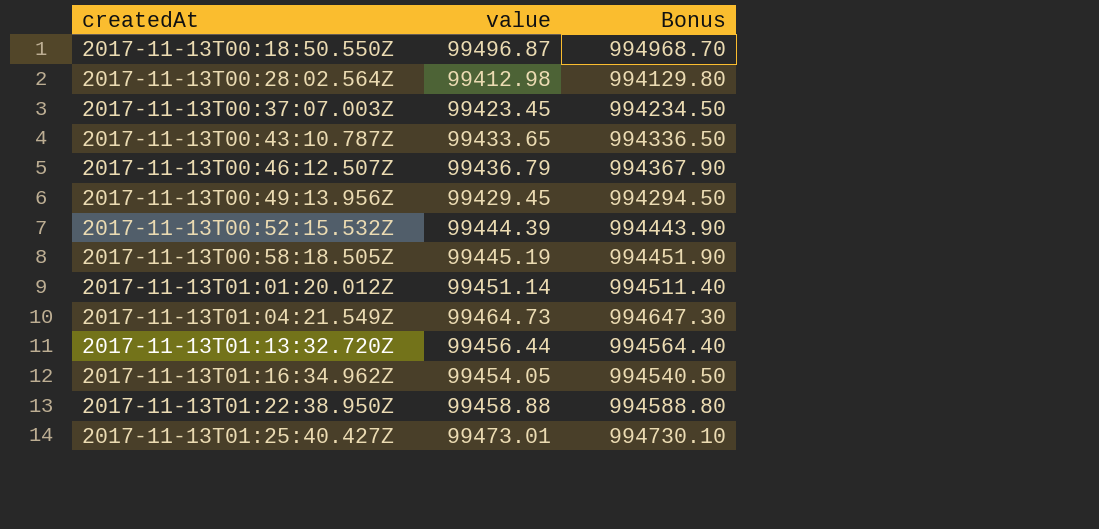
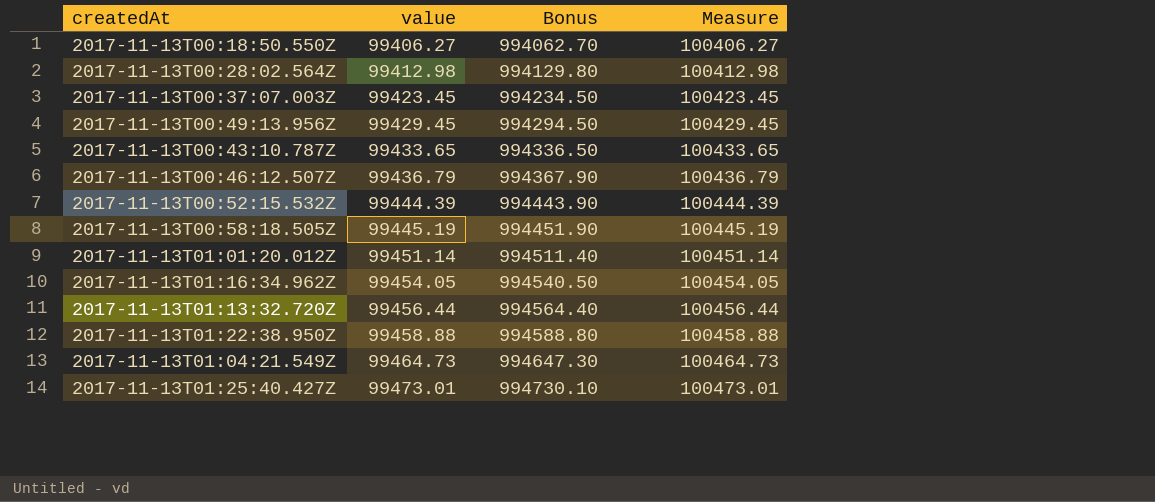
row order: createdAt ascending -> value ascending
column Measure | formula: none -> [value] + 1000
2017-11-13T00:18:50.550Z | value: 99496.87 -> 99406.27
2017-11-13T00:18:50.550Z | Bonus: 994968.70 -> 994062.70

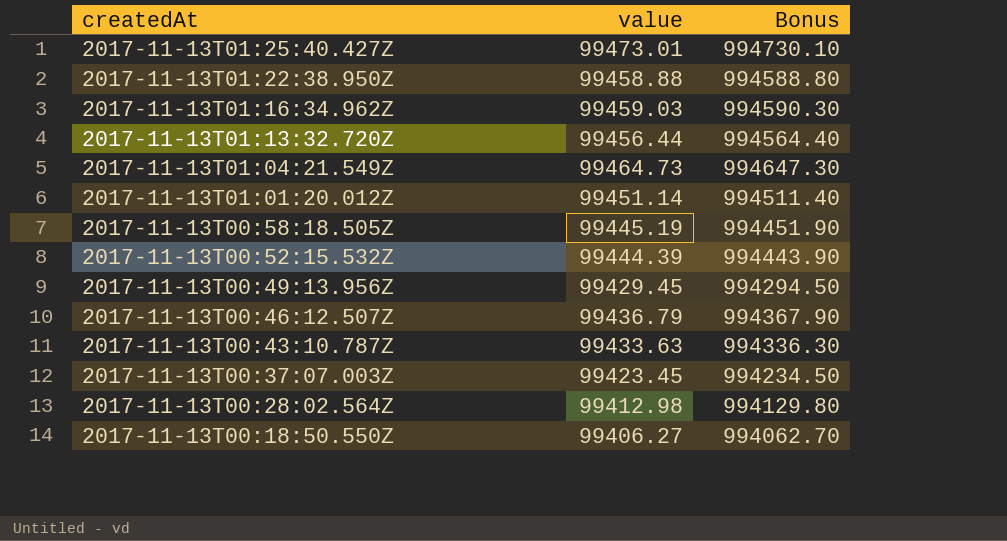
row order: value ascending -> createdAt descending
column Measure | formula: [value] + 1000 -> none
2017-11-13T01:16:34.962Z | value: 99454.05 -> 99459.03
2017-11-13T01:16:34.962Z | Bonus: 994540.50 -> 994590.30
2017-11-13T00:43:10.787Z | value: 99433.65 -> 99433.63
2017-11-13T00:43:10.787Z | Bonus: 994336.50 -> 994336.30

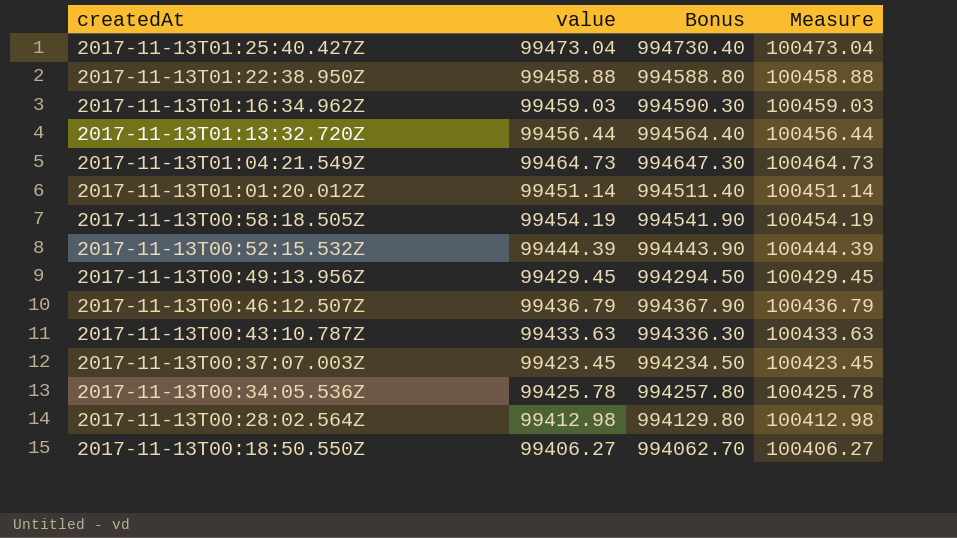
column Measure | formula: none -> [value] + 1000
2017-11-13T01:25:40.427Z | value: 99473.01 -> 99473.04
2017-11-13T01:25:40.427Z | Bonus: 994730.10 -> 994730.40
2017-11-13T00:58:18.505Z | value: 99445.19 -> 99454.19
2017-11-13T00:58:18.505Z | Bonus: 994451.90 -> 994541.90
row 2017-11-13T00:34:05.536Z: none -> 99425.78 | 994257.80 | 100425.78

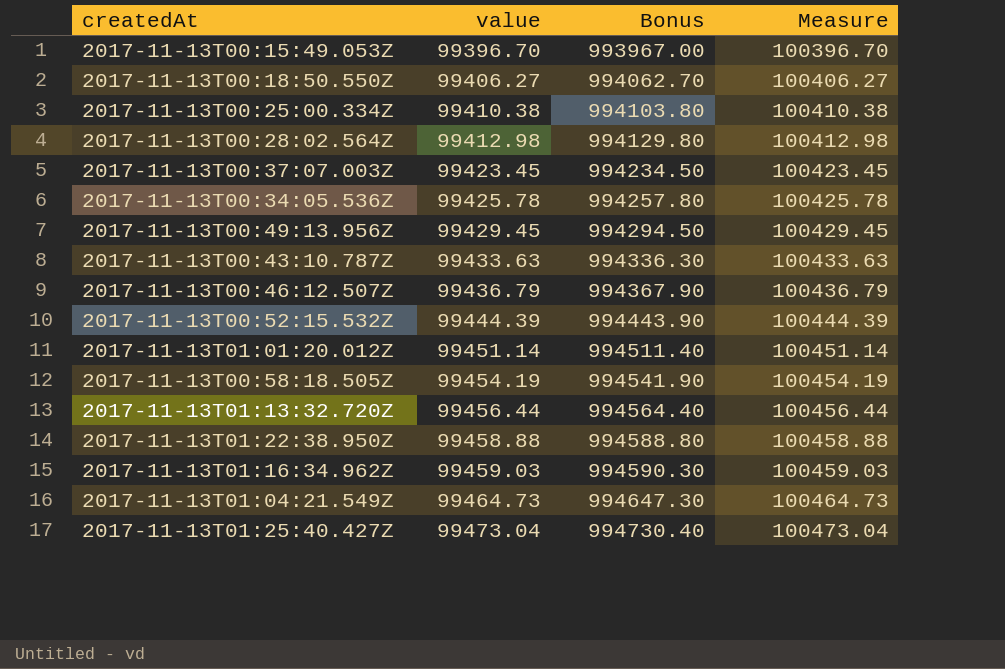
row order: createdAt descending -> value ascending
row 2017-11-13T00:15:49.053Z: none -> 99396.70 | 993967.00 | 100396.70
row 2017-11-13T00:25:00.334Z: none -> 99410.38 | 994103.80 | 100410.38

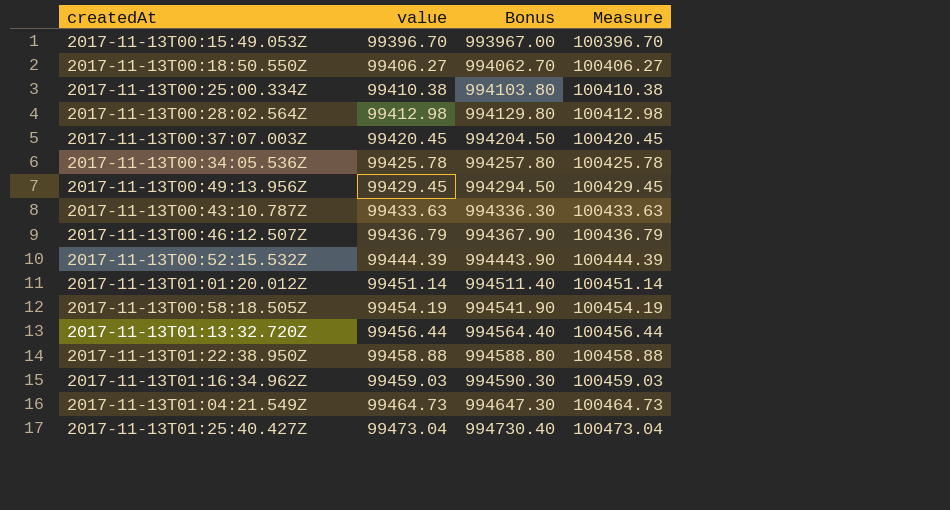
2017-11-13T00:37:07.003Z | value: 99423.45 -> 99420.45
2017-11-13T00:37:07.003Z | Bonus: 994234.50 -> 994204.50
2017-11-13T00:37:07.003Z | Measure: 100423.45 -> 100420.45

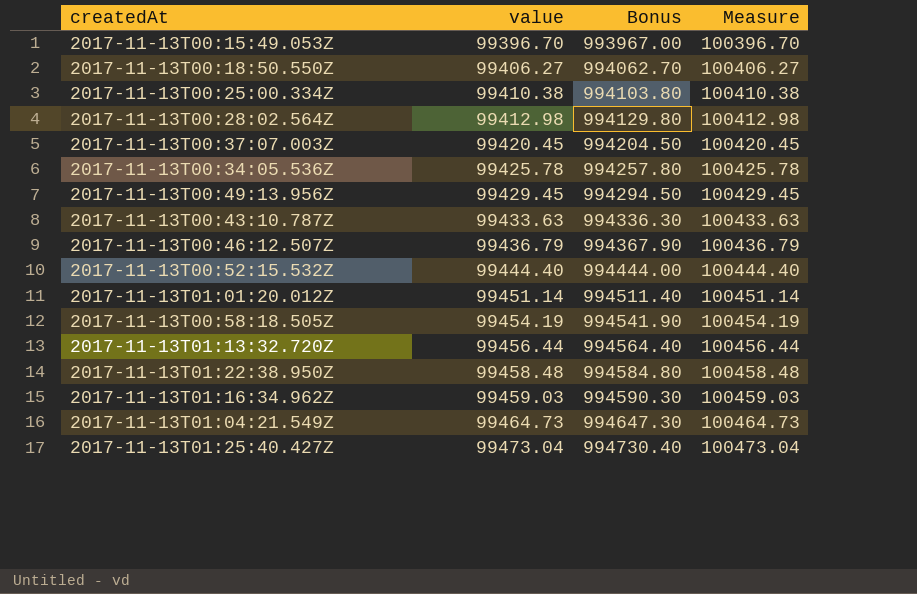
2017-11-13T00:52:15.532Z | value: 99444.39 -> 99444.40
2017-11-13T00:52:15.532Z | Bonus: 994443.90 -> 994444.00
2017-11-13T00:52:15.532Z | Measure: 100444.39 -> 100444.40
2017-11-13T01:22:38.950Z | value: 99458.88 -> 99458.48
2017-11-13T01:22:38.950Z | Bonus: 994588.80 -> 994584.80
2017-11-13T01:22:38.950Z | Measure: 100458.88 -> 100458.48

